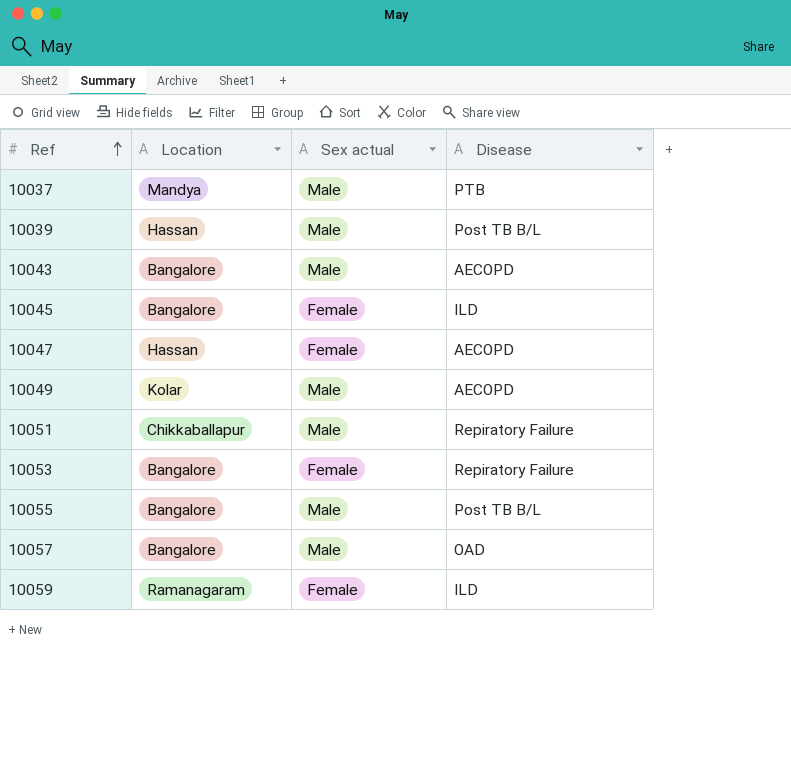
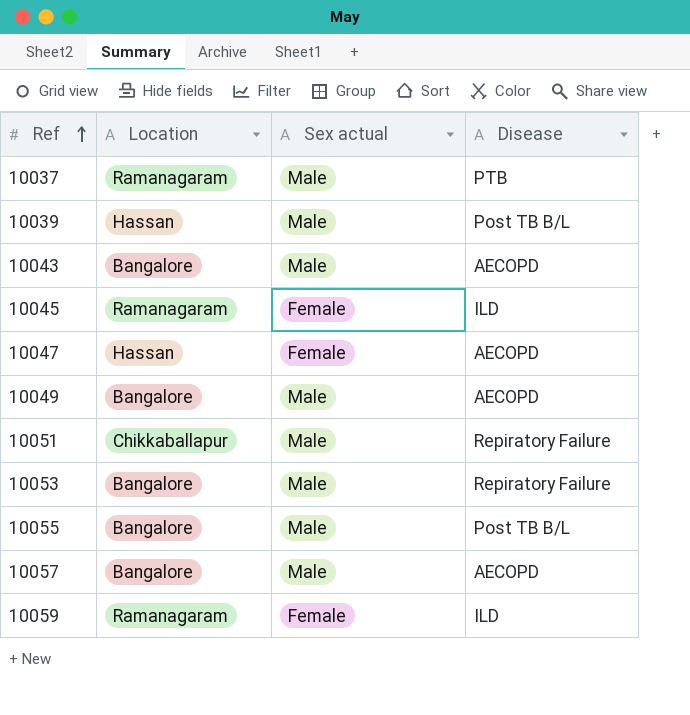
10037 | Location: Mandya -> Ramanagaram
10045 | Location: Bangalore -> Ramanagaram
10049 | Location: Kolar -> Bangalore
10053 | Sex actual: Female -> Male
10057 | Disease: OAD -> AECOPD

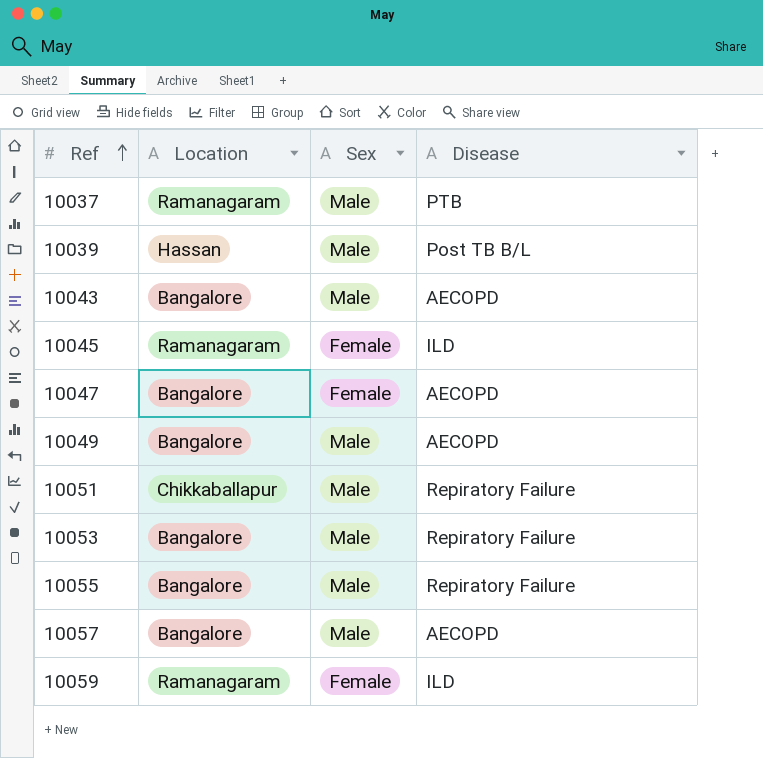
column name: Sex actual -> Sex
10047 | Location: Hassan -> Bangalore
10055 | Disease: Post TB B/L -> Repiratory Failure

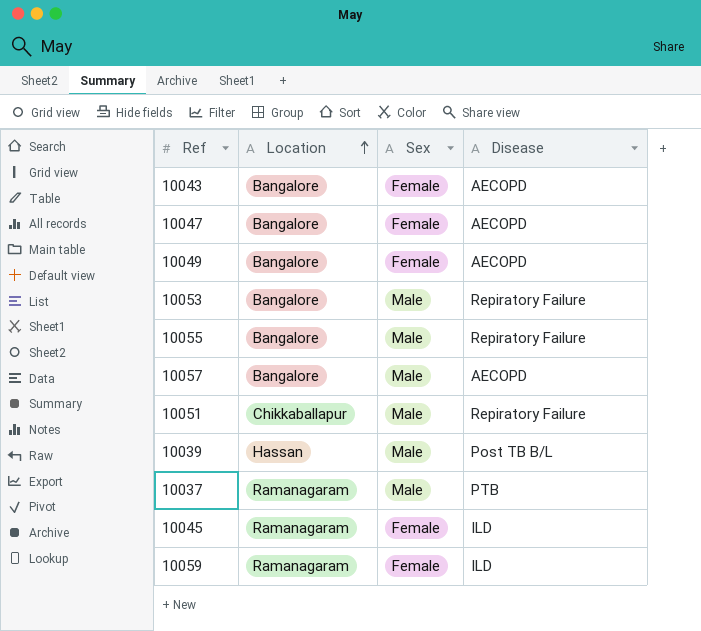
row order: Ref ascending -> Location ascending
10043 | Sex: Male -> Female
10049 | Sex: Male -> Female

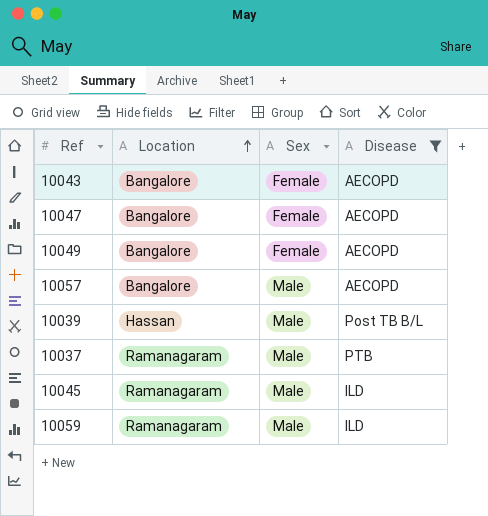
filter: none -> Disease != Repiratory Failure
10045 | Sex: Female -> Male
10059 | Sex: Female -> Male

